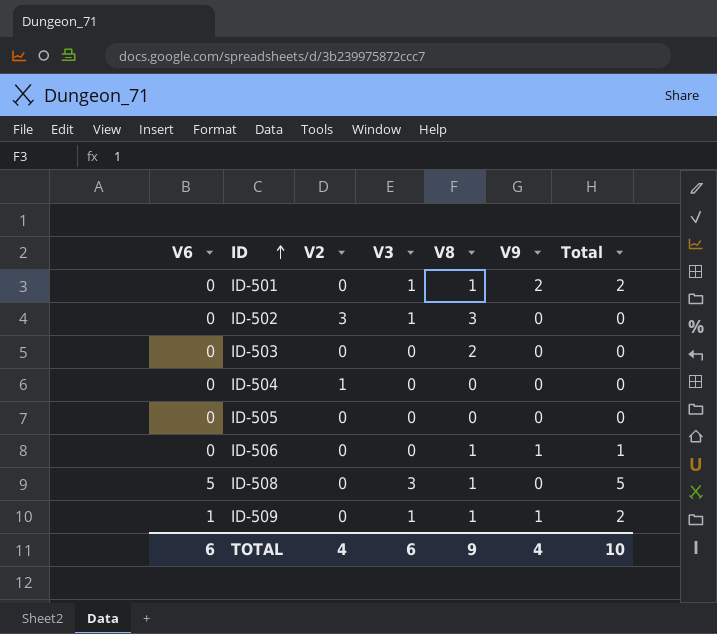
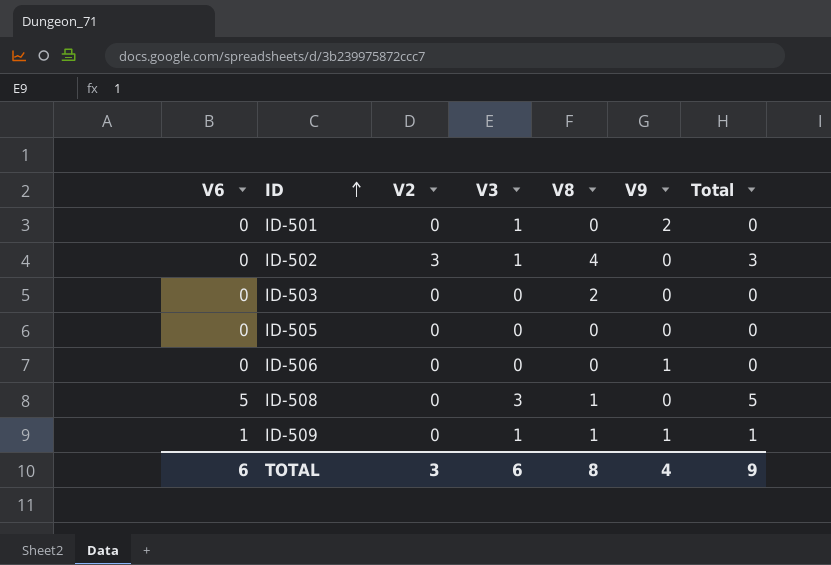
column Total | formula: [V6] + [V9] -> [V6] + [V2]
row ID-504: 0 | 1 | 0 | 0 | 0 | 0 -> none
ID-501 | V8: 1 -> 0
ID-502 | V8: 3 -> 4
ID-506 | V8: 1 -> 0
TOTAL | V2: 4 -> 3
TOTAL | V8: 9 -> 8
TOTAL | Total: 10 -> 9

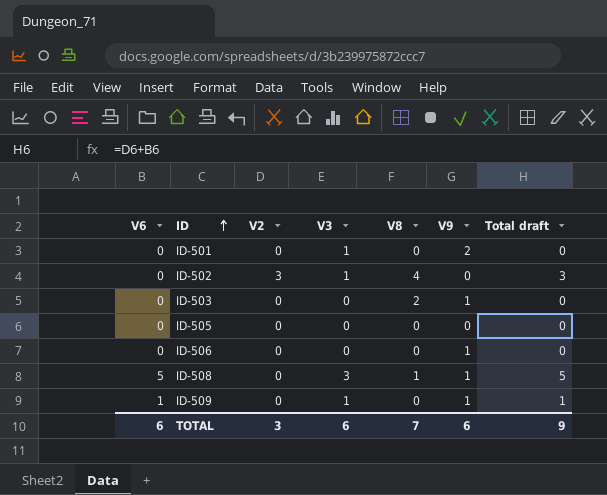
column name: Total -> Total draft
ID-503 | V9: 0 -> 1
ID-508 | V9: 0 -> 1
ID-509 | V8: 1 -> 0
TOTAL | V8: 8 -> 7
TOTAL | V9: 4 -> 6

